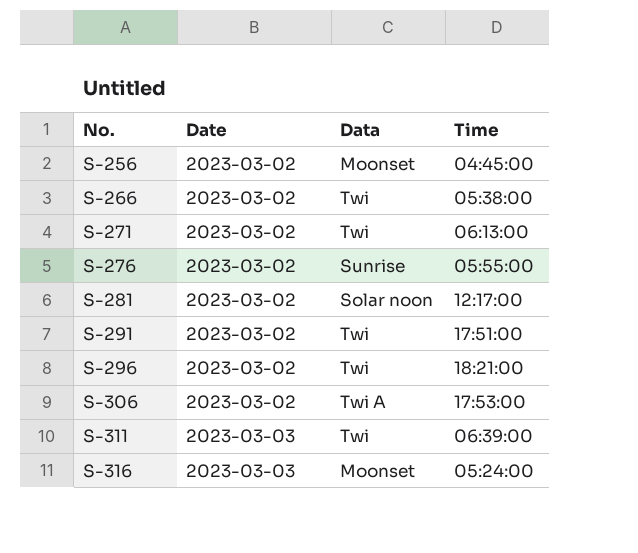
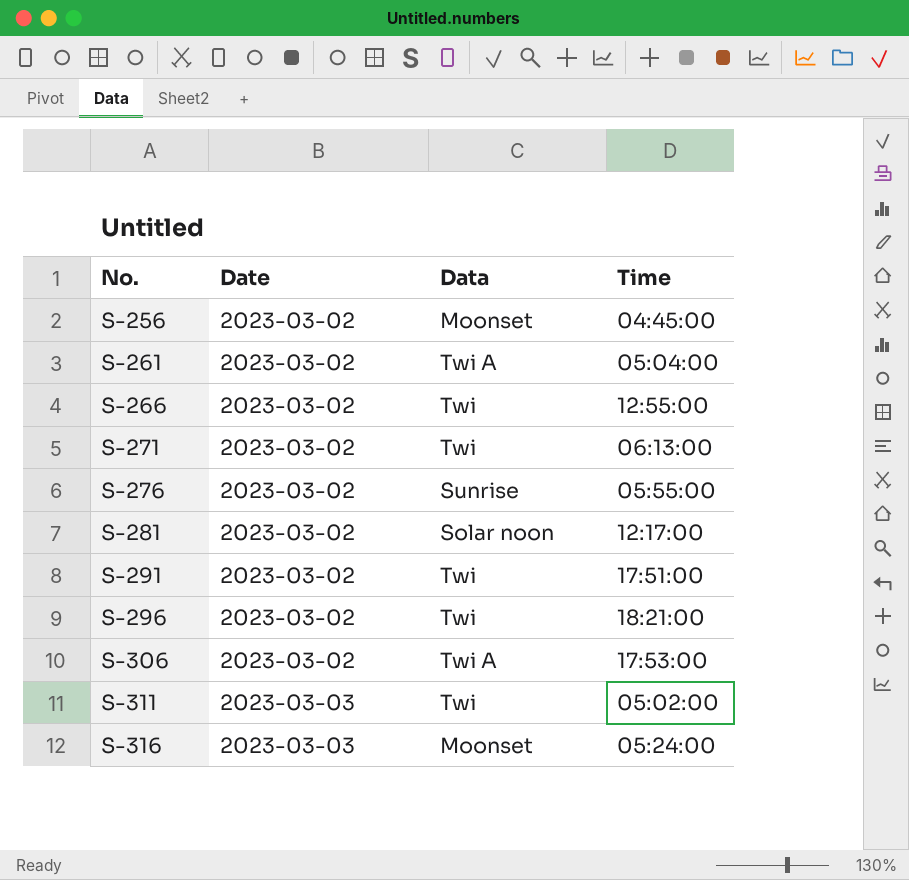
row S-261: none -> 2023-03-02 | Twi A | 05:04:00
S-266 | Time: 05:38:00 -> 12:55:00
S-311 | Time: 06:39:00 -> 05:02:00

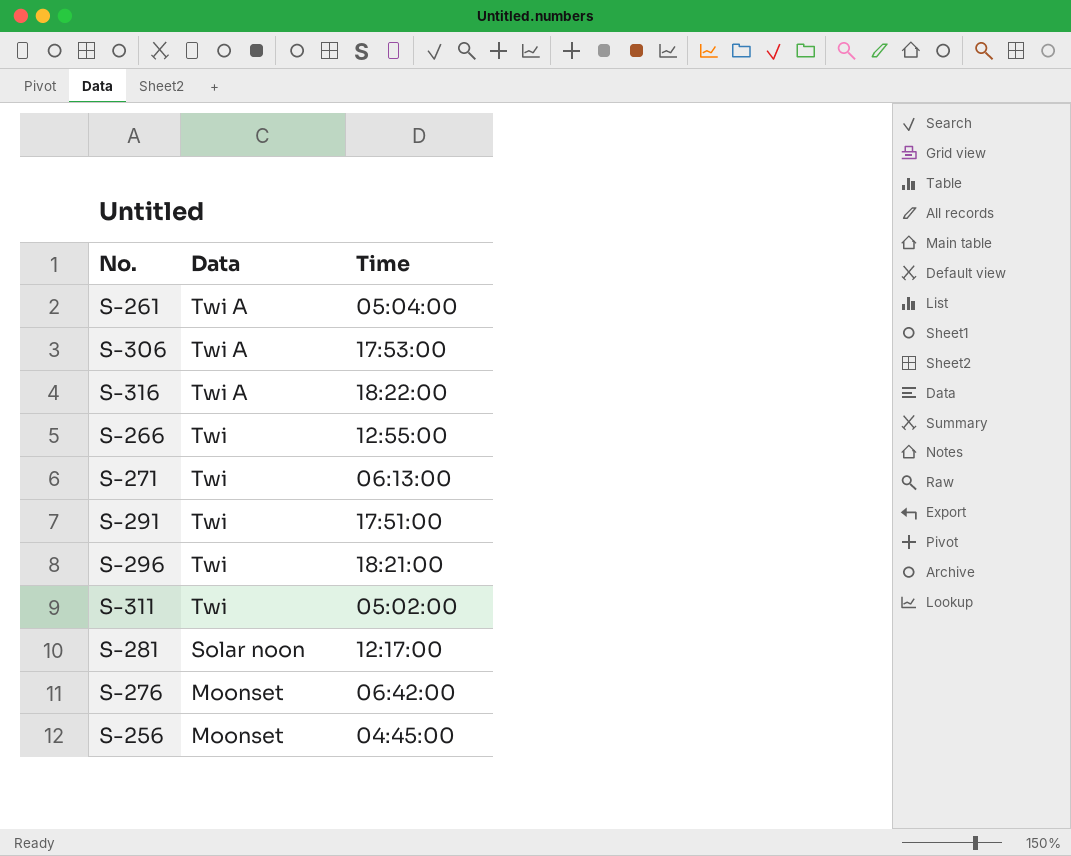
row order: No. ascending -> Data descending
column Date | position: 2 -> none
S-316 | Data: Moonset -> Twi A
S-316 | Time: 05:24:00 -> 18:22:00
S-276 | Data: Sunrise -> Moonset
S-276 | Time: 05:55:00 -> 06:42:00

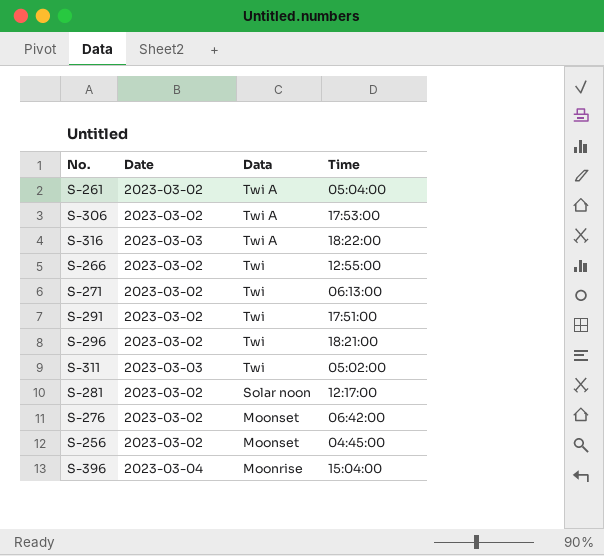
column Date | position: none -> 2
row S-396: none -> 2023-03-04 | Moonrise | 15:04:00

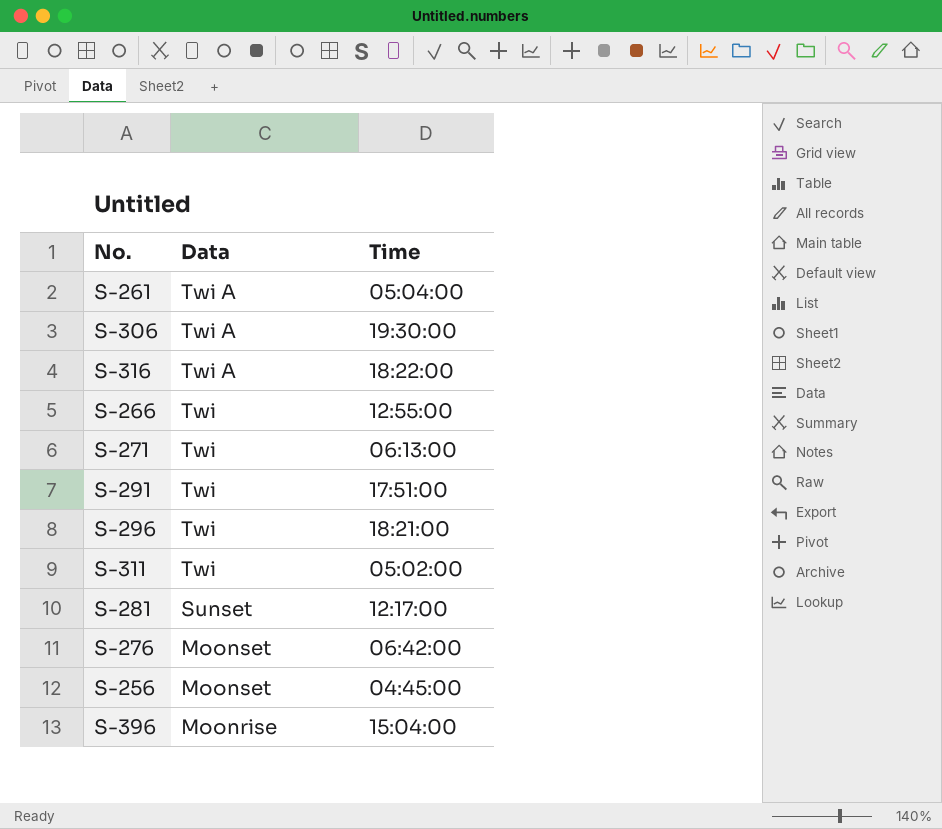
column Date | position: 2 -> none
S-306 | Time: 17:53:00 -> 19:30:00
S-281 | Data: Solar noon -> Sunset

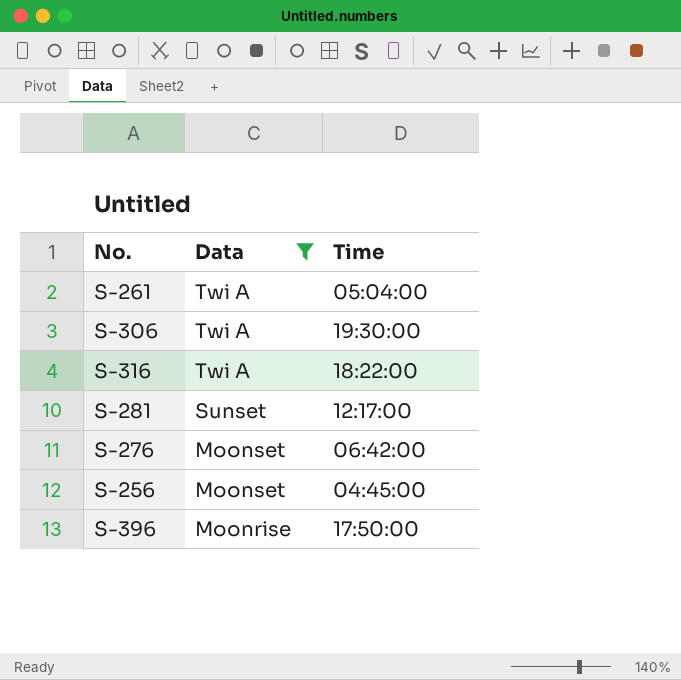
filter: none -> Data != Twi
S-396 | Time: 15:04:00 -> 17:50:00

